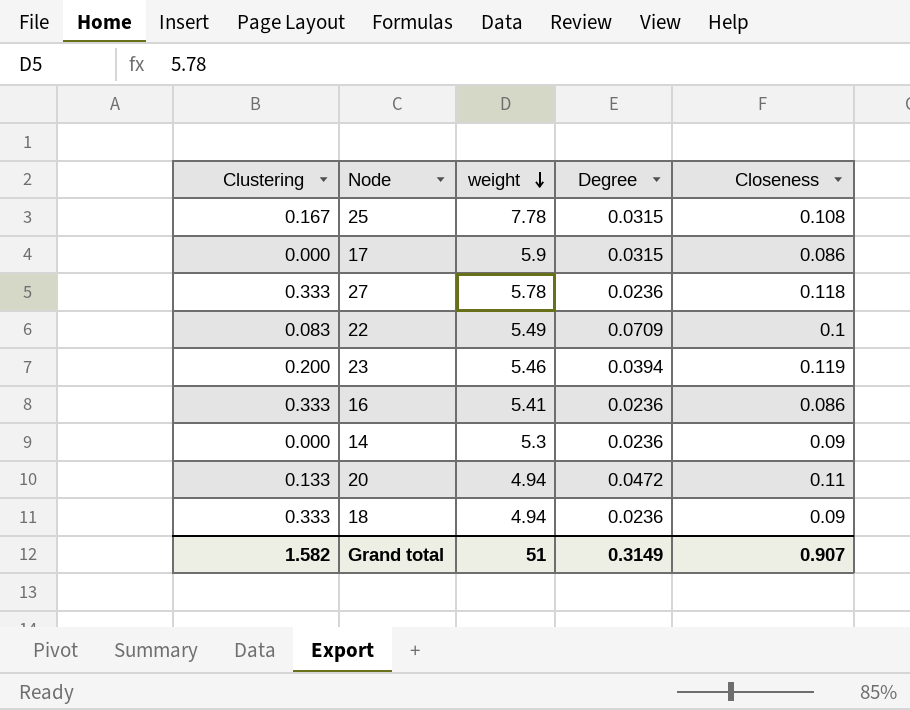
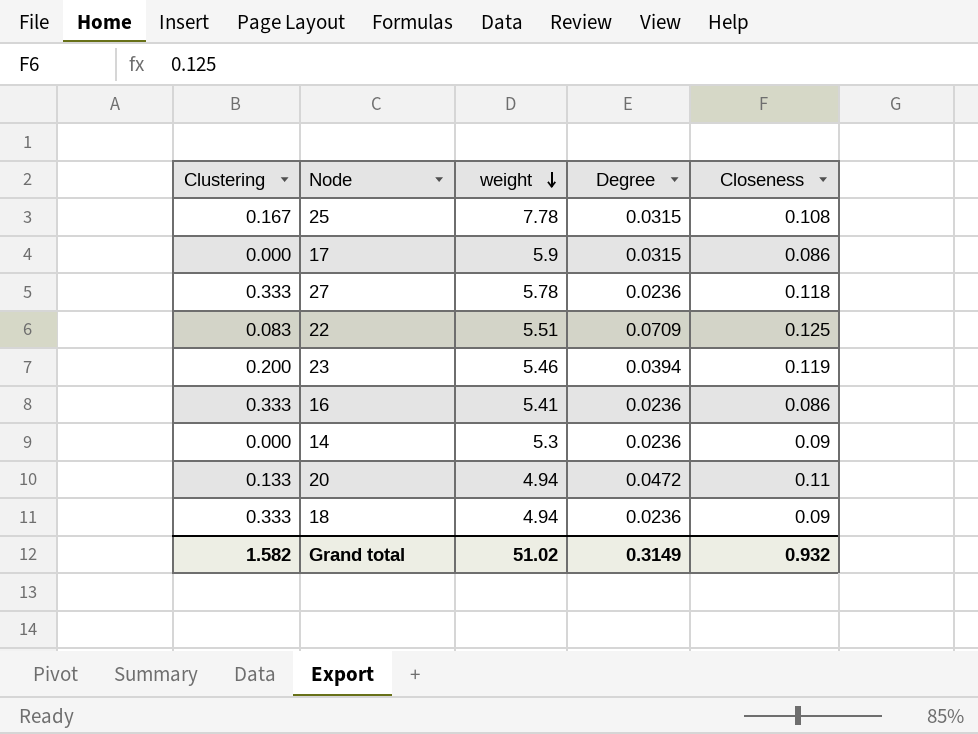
22 | weight: 5.49 -> 5.51
22 | Closeness: 0.1 -> 0.125
Grand total | weight: 51 -> 51.02
Grand total | Closeness: 0.907 -> 0.932

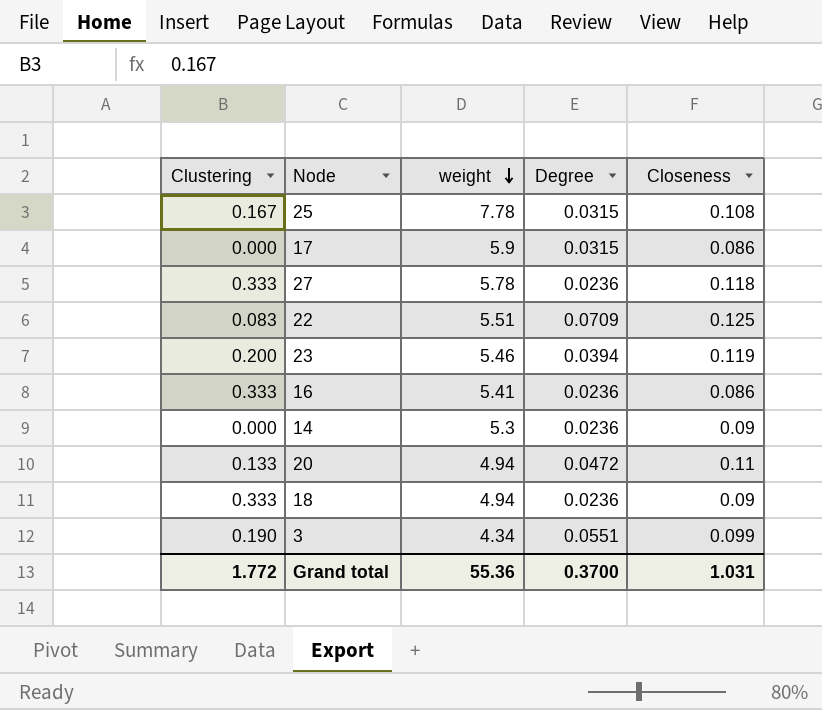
row 3: none -> 0.190 | 4.34 | 0.0551 | 0.099
Grand total | Clustering: 1.582 -> 1.772
Grand total | weight: 51.02 -> 55.36
Grand total | Degree: 0.3149 -> 0.3700
Grand total | Closeness: 0.932 -> 1.031

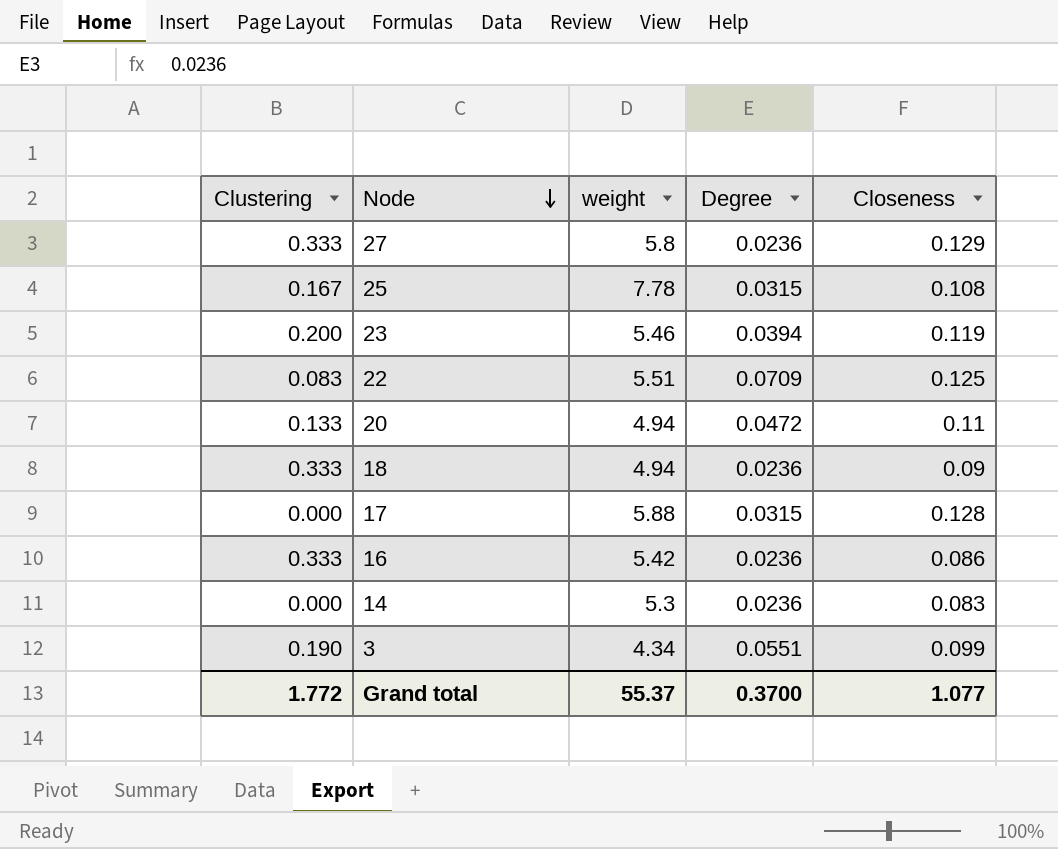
row order: weight descending -> Node descending
27 | weight: 5.78 -> 5.8
27 | Closeness: 0.118 -> 0.129
17 | weight: 5.9 -> 5.88
17 | Closeness: 0.086 -> 0.128
16 | weight: 5.41 -> 5.42
14 | Closeness: 0.09 -> 0.083
Grand total | weight: 55.36 -> 55.37
Grand total | Closeness: 1.031 -> 1.077

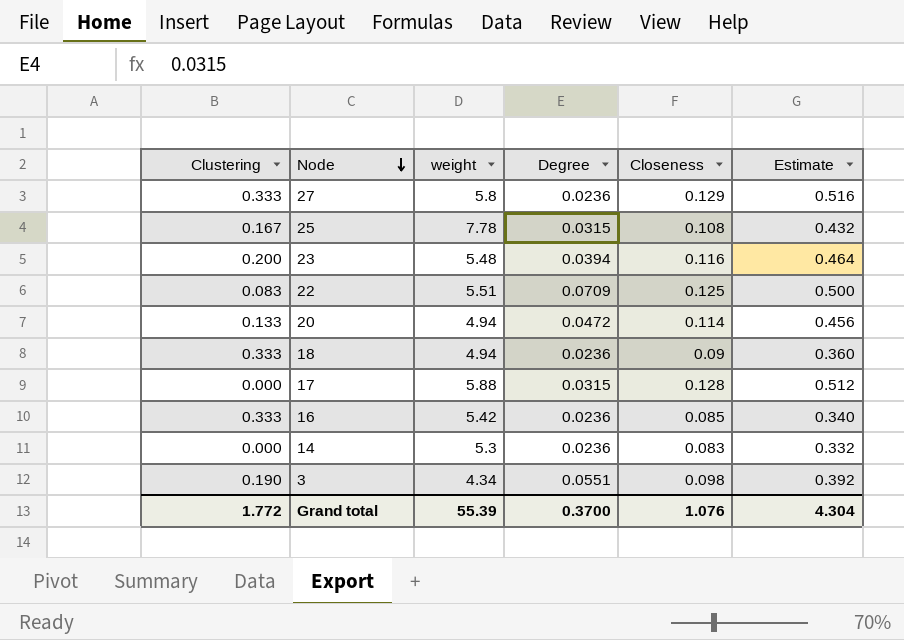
column Estimate | formula: none -> [Closeness] * 4
23 | weight: 5.46 -> 5.48
23 | Closeness: 0.119 -> 0.116
20 | Closeness: 0.11 -> 0.114
16 | Closeness: 0.086 -> 0.085
3 | Closeness: 0.099 -> 0.098
Grand total | weight: 55.37 -> 55.39
Grand total | Closeness: 1.077 -> 1.076

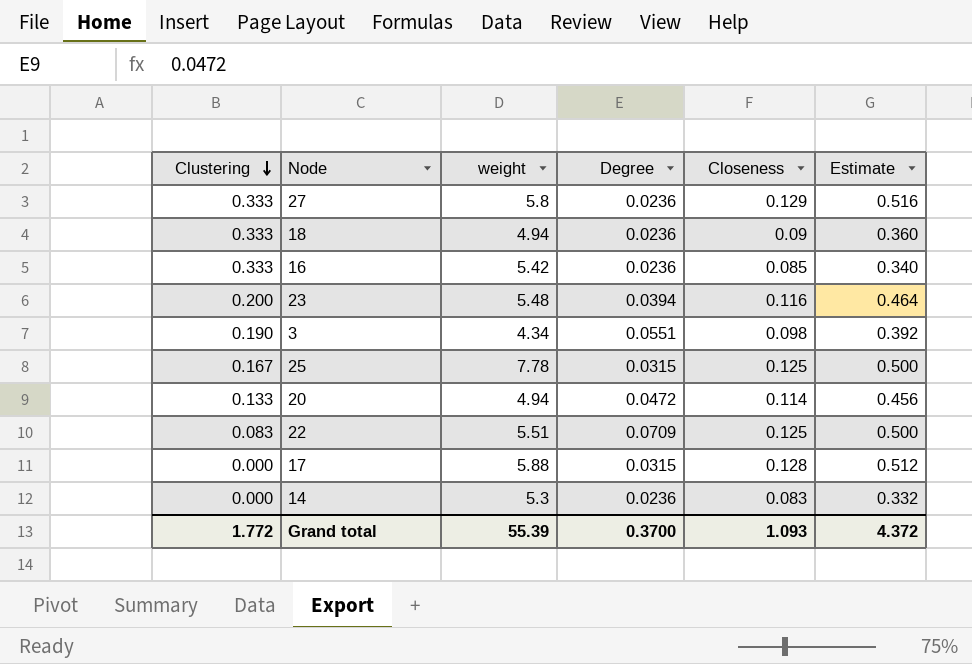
row order: Node descending -> Clustering descending
25 | Closeness: 0.108 -> 0.125
25 | Estimate: 0.432 -> 0.500
Grand total | Closeness: 1.076 -> 1.093
Grand total | Estimate: 4.304 -> 4.372

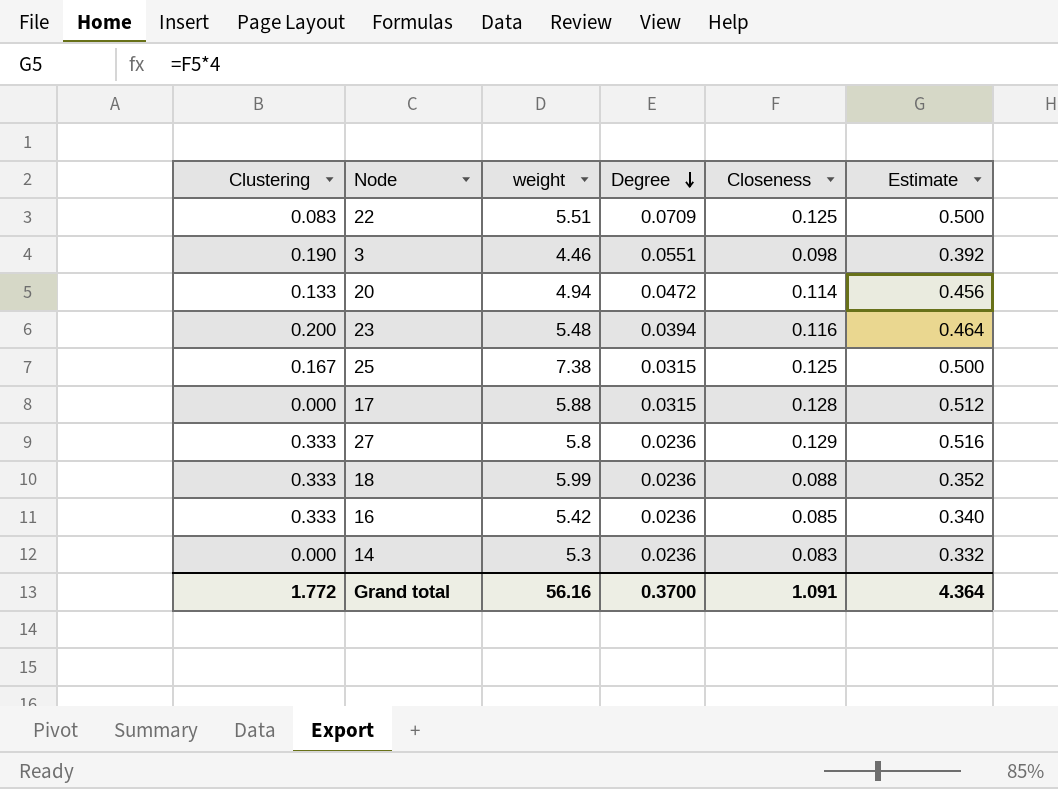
row order: Clustering descending -> Degree descending
3 | weight: 4.34 -> 4.46
25 | weight: 7.78 -> 7.38
18 | weight: 4.94 -> 5.99
18 | Closeness: 0.09 -> 0.088
18 | Estimate: 0.360 -> 0.352
Grand total | weight: 55.39 -> 56.16
Grand total | Closeness: 1.093 -> 1.091
Grand total | Estimate: 4.372 -> 4.364

